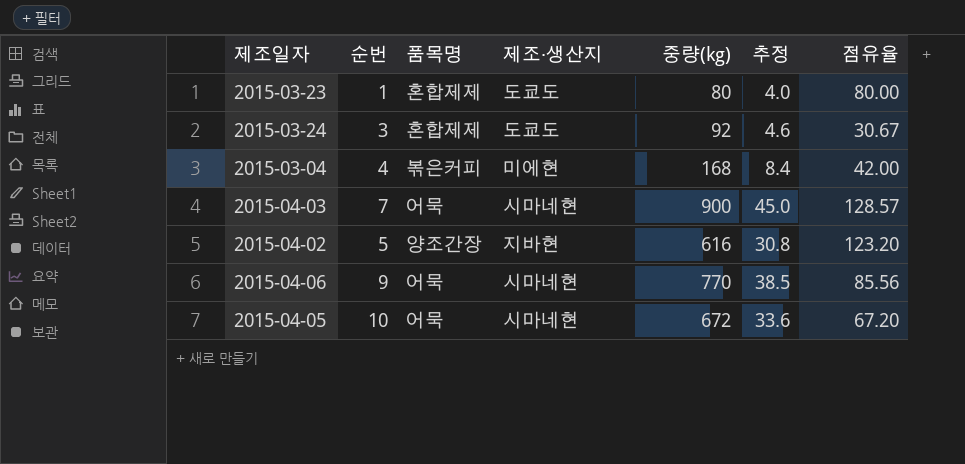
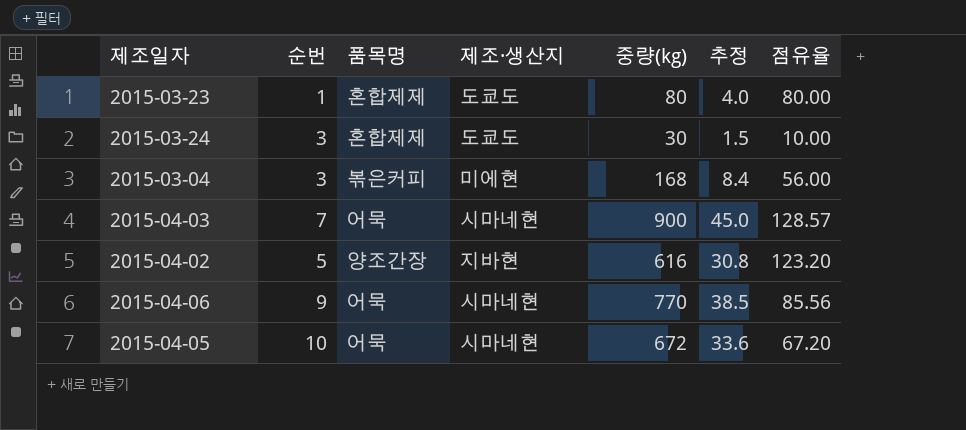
2015-03-24 | 중량(kg): 92 -> 30
2015-03-24 | 추정: 4.6 -> 1.5
2015-03-24 | 점유율: 30.67 -> 10.00
2015-03-04 | 순번: 4 -> 3
2015-03-04 | 점유율: 42.00 -> 56.00

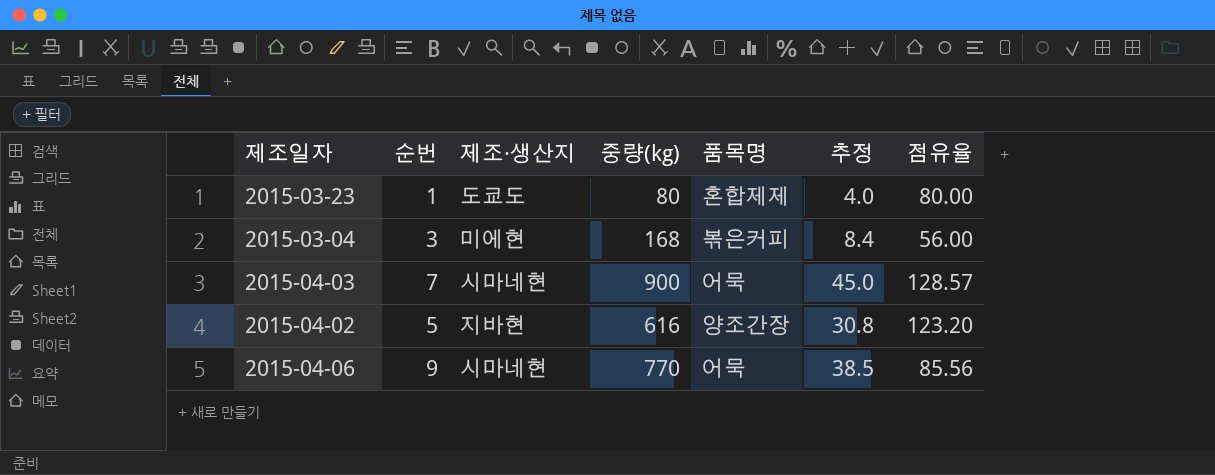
column 품목명 | position: 3 -> 5
row 2015-03-24: 3 | 혼합제제 | 도쿄도 | 30 | 1.5 | 10.00 -> none
row 2015-04-05: 10 | 어묵 | 시마네현 | 672 | 33.6 | 67.20 -> none

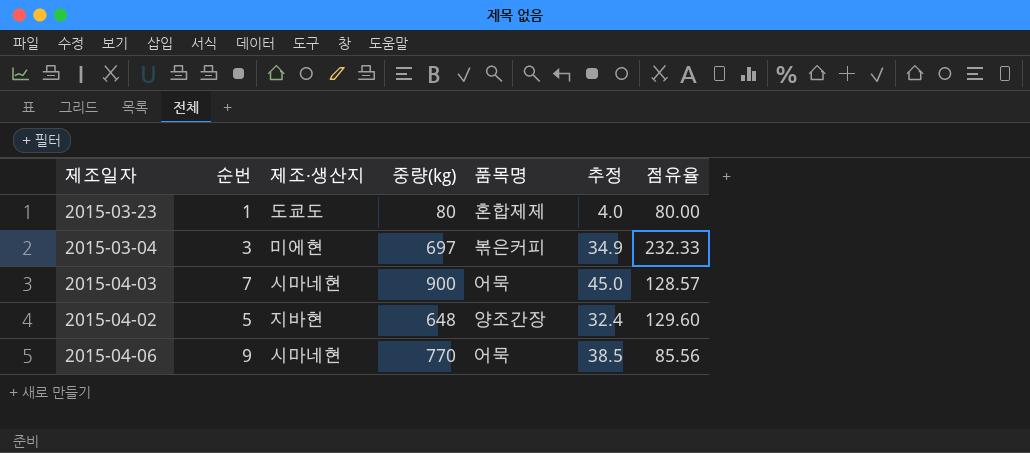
2015-03-04 | 중량(kg): 168 -> 697
2015-03-04 | 추정: 8.4 -> 34.9
2015-03-04 | 점유율: 56.00 -> 232.33
2015-04-02 | 중량(kg): 616 -> 648
2015-04-02 | 추정: 30.8 -> 32.4
2015-04-02 | 점유율: 123.20 -> 129.60

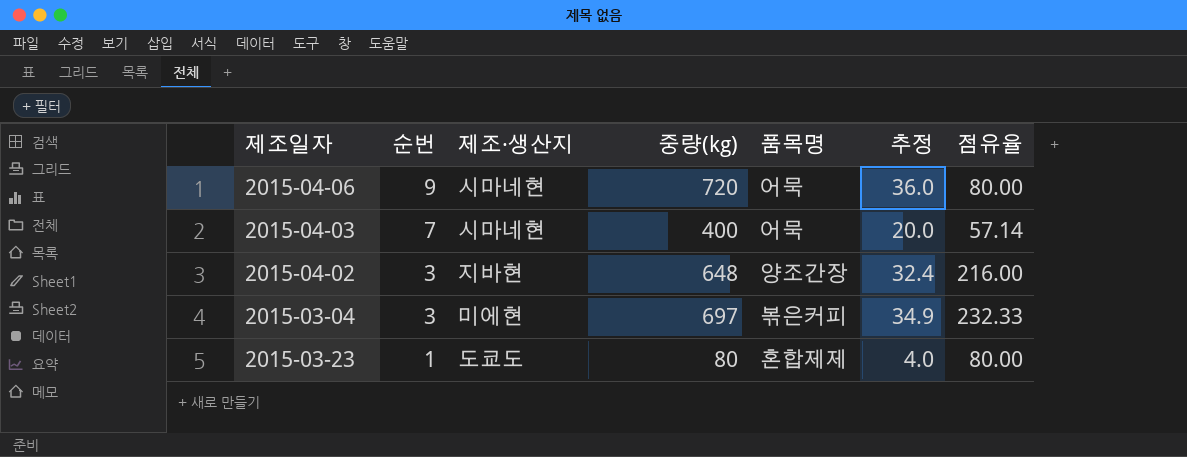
row order: none -> 순번 descending
2015-04-06 | 중량(kg): 770 -> 720
2015-04-06 | 추정: 38.5 -> 36.0
2015-04-06 | 점유율: 85.56 -> 80.00
2015-04-03 | 중량(kg): 900 -> 400
2015-04-03 | 추정: 45.0 -> 20.0
2015-04-03 | 점유율: 128.57 -> 57.14
2015-04-02 | 순번: 5 -> 3
2015-04-02 | 점유율: 129.60 -> 216.00

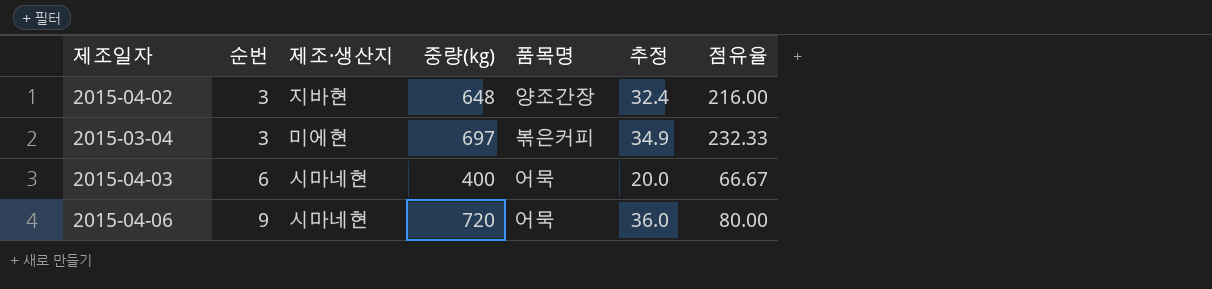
row order: 순번 descending -> 순번 ascending
row 2015-03-23: 1 | 도쿄도 | 80 | 혼합제제 | 4.0 | 80.00 -> none
2015-04-03 | 순번: 7 -> 6
2015-04-03 | 점유율: 57.14 -> 66.67

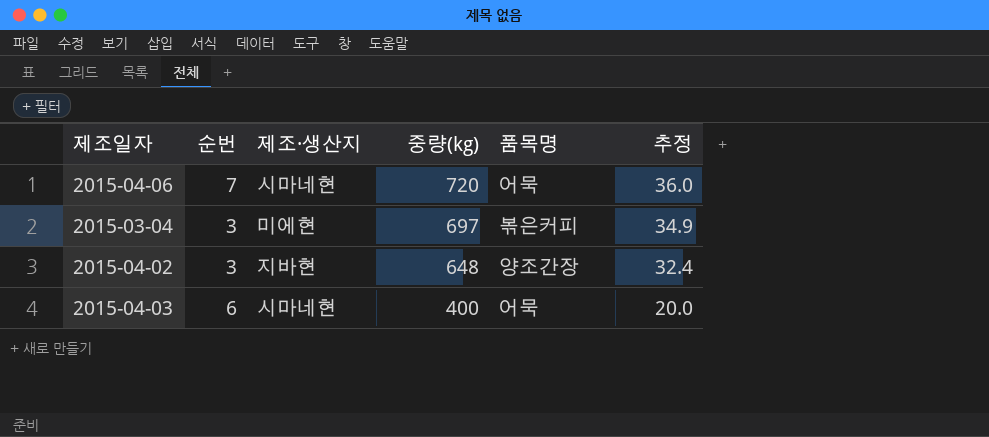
row order: 순번 ascending -> 중량(kg) descending
column 점유율 | formula: [중량(kg)] / [순번] -> none
2015-04-06 | 순번: 9 -> 7

